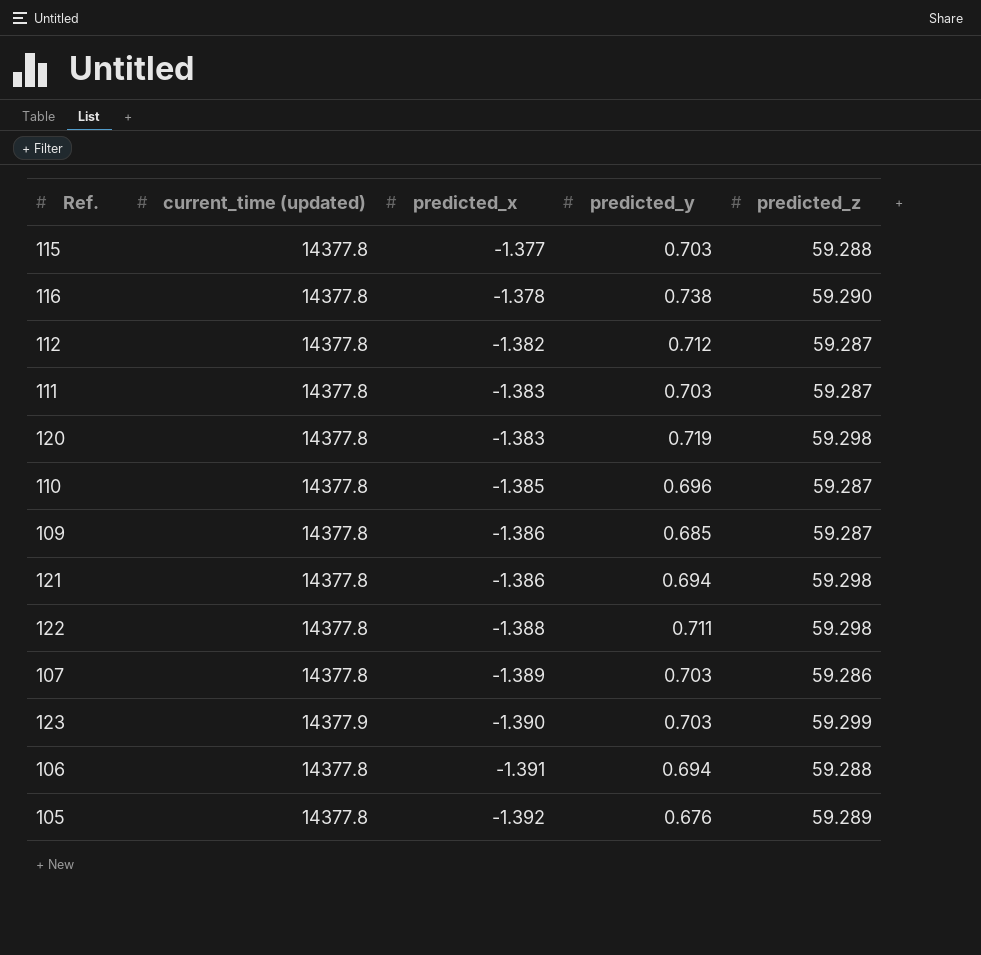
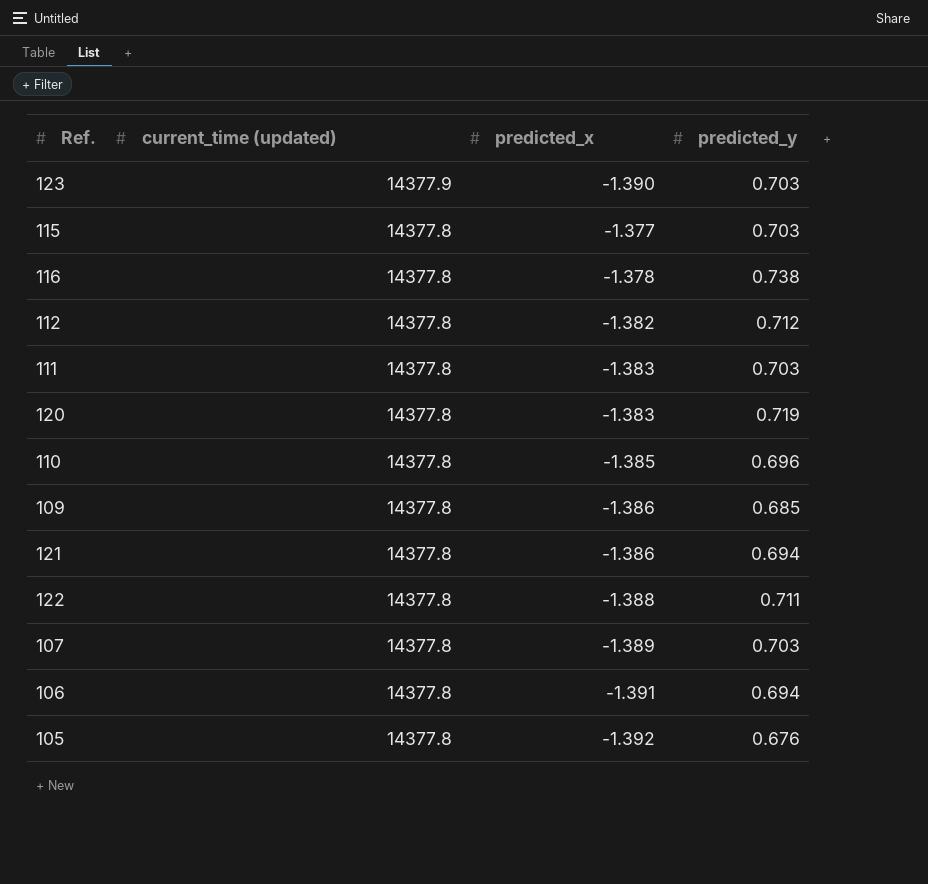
row order: predicted_x descending -> current_time (updated) descending
column predicted_z | position: 5 -> none

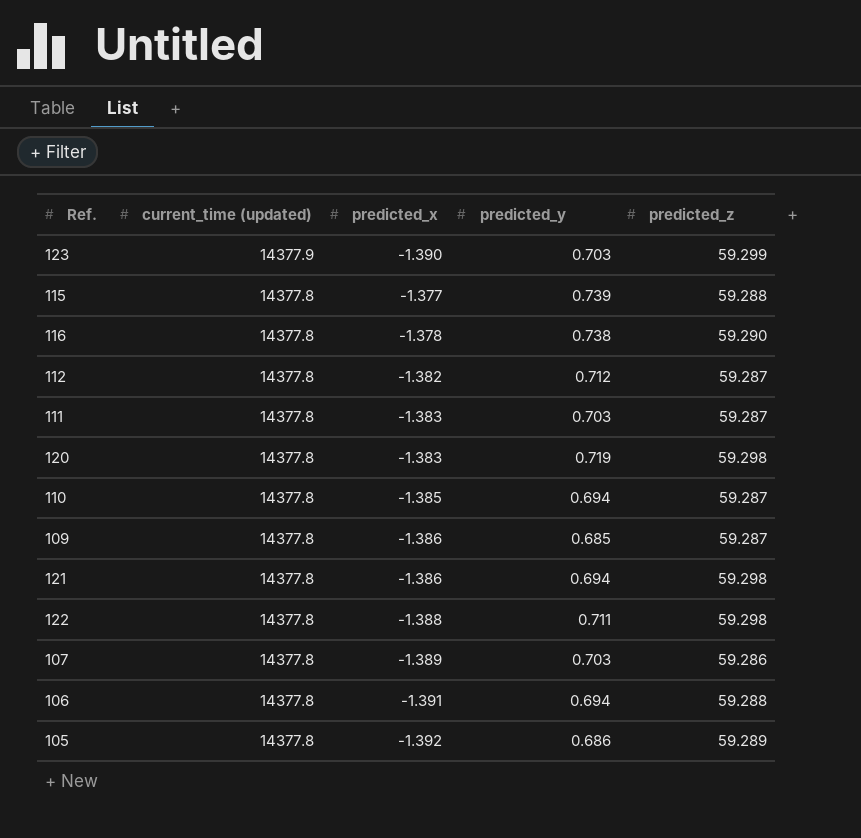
column predicted_z | position: none -> 5
115 | predicted_y: 0.703 -> 0.739
110 | predicted_y: 0.696 -> 0.694
105 | predicted_y: 0.676 -> 0.686

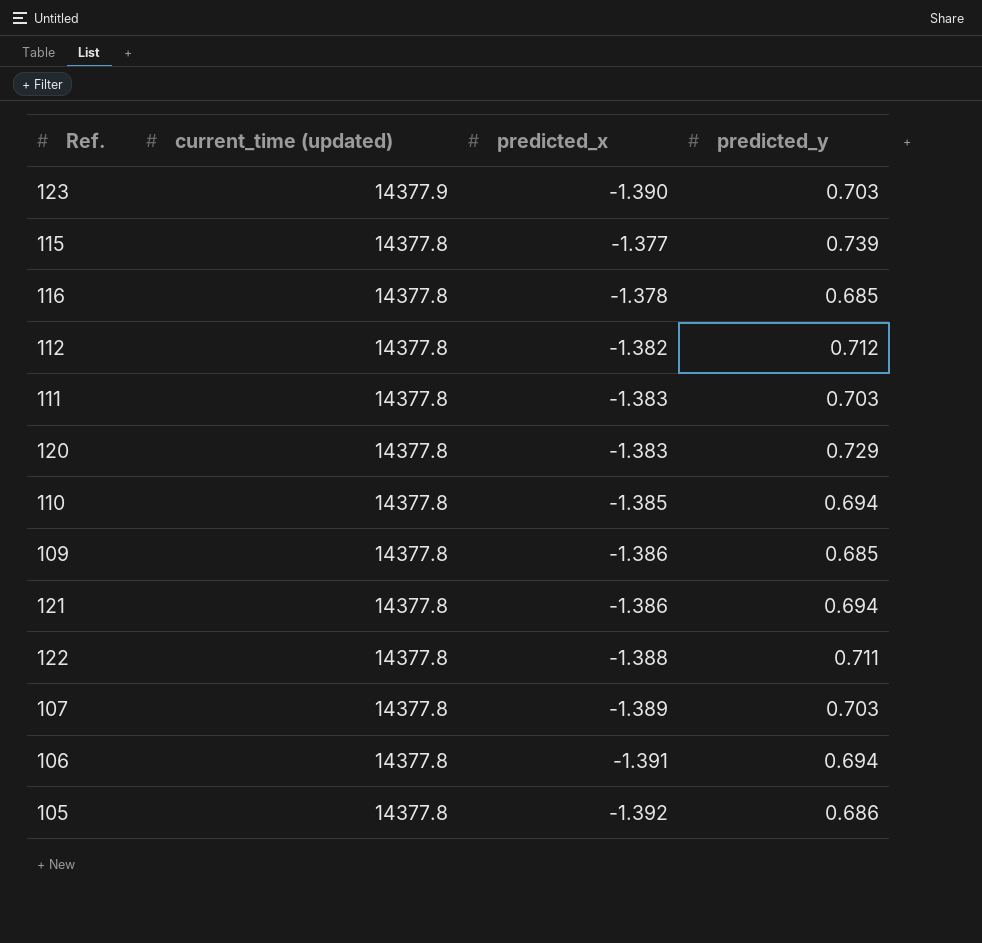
column predicted_z | position: 5 -> none
116 | predicted_y: 0.738 -> 0.685
120 | predicted_y: 0.719 -> 0.729

